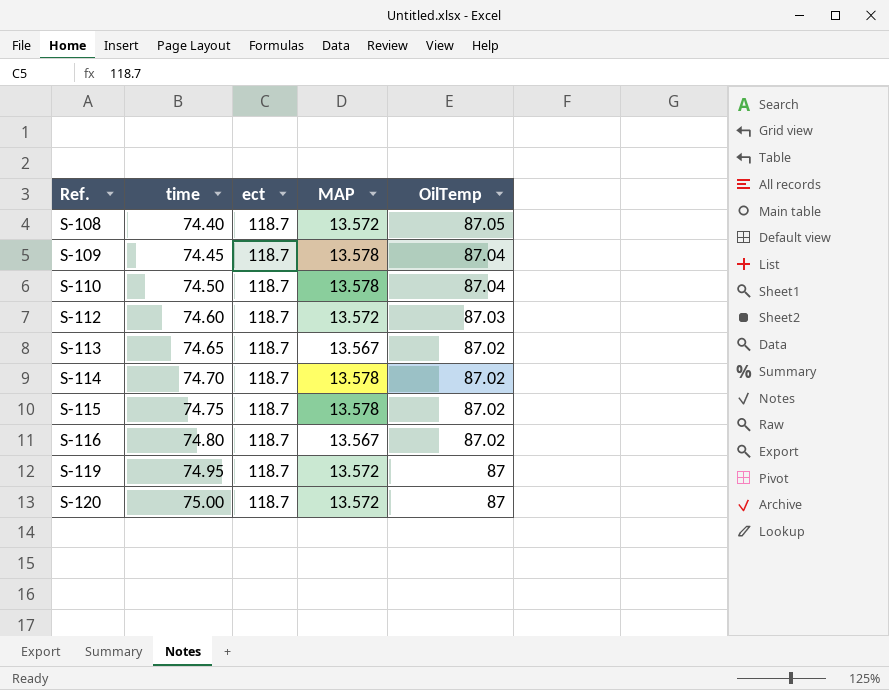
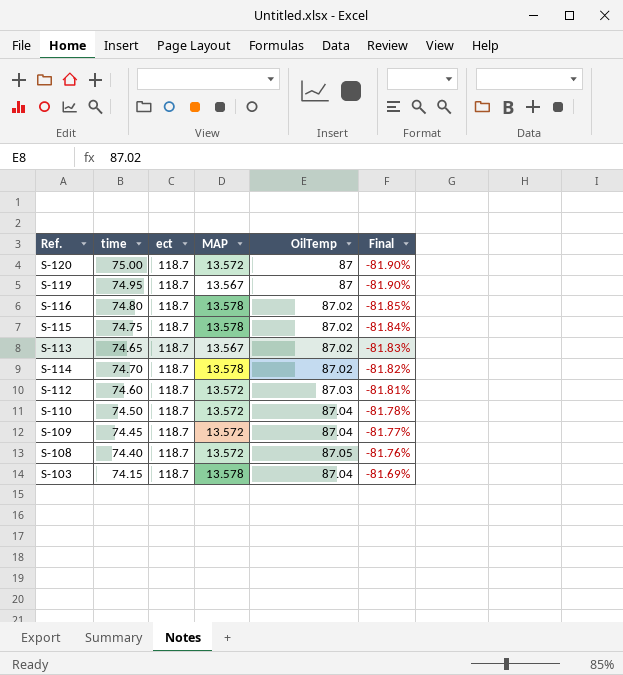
row order: Ref. ascending -> Final ascending
column Final | formula: none -> ([MAP] - [time]) / [time]
S-119 | MAP: 13.572 -> 13.567
S-116 | MAP: 13.567 -> 13.578
S-110 | MAP: 13.578 -> 13.572
S-109 | MAP: 13.578 -> 13.572
row S-103: none -> 74.15 | 118.7 | 13.578 | 87.04 | -81.69%

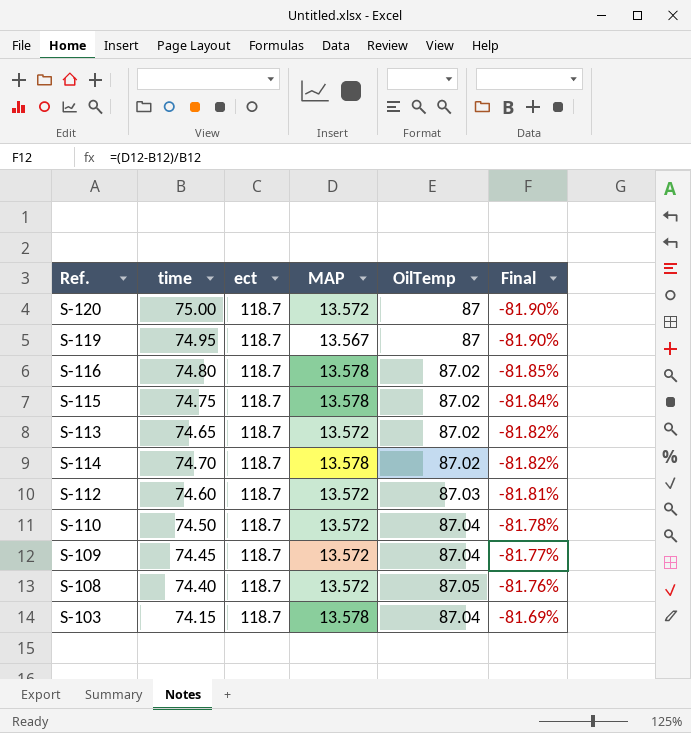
S-113 | MAP: 13.567 -> 13.572
S-113 | Final: -81.83% -> -81.82%

